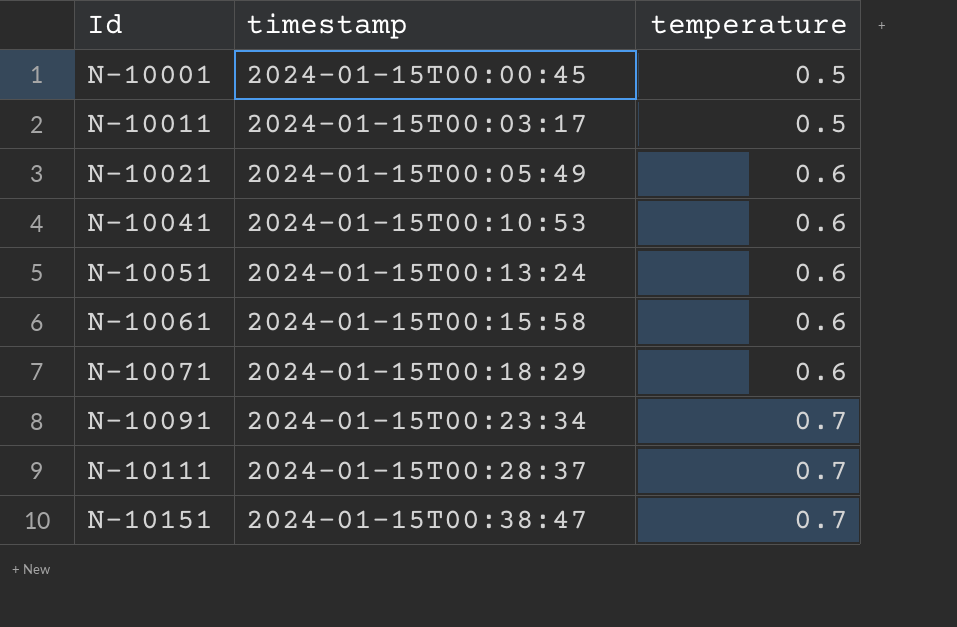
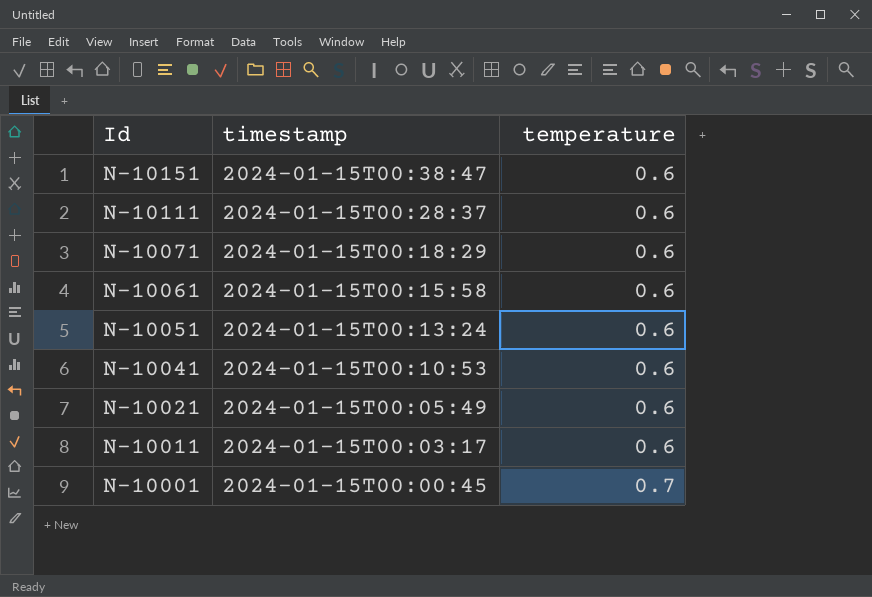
row order: Id ascending -> Id descending
row N-10091: 2024-01-15T00:23:34 | 0.7 -> none
N-10151 | temperature: 0.7 -> 0.6
N-10111 | temperature: 0.7 -> 0.6
N-10011 | temperature: 0.5 -> 0.6
N-10001 | temperature: 0.5 -> 0.7

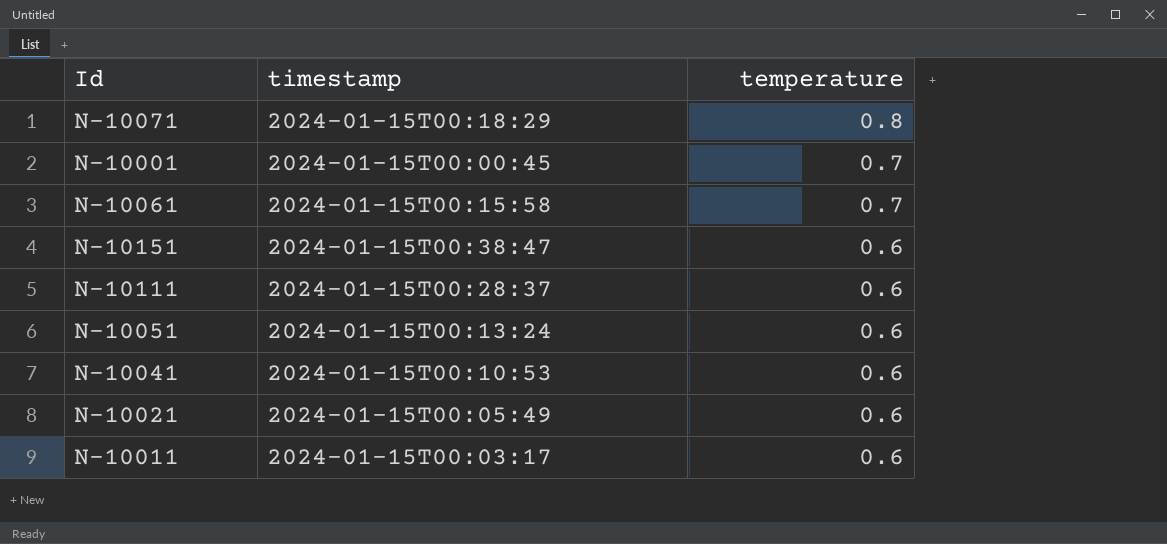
row order: Id descending -> temperature descending
N-10071 | temperature: 0.6 -> 0.8
N-10061 | temperature: 0.6 -> 0.7

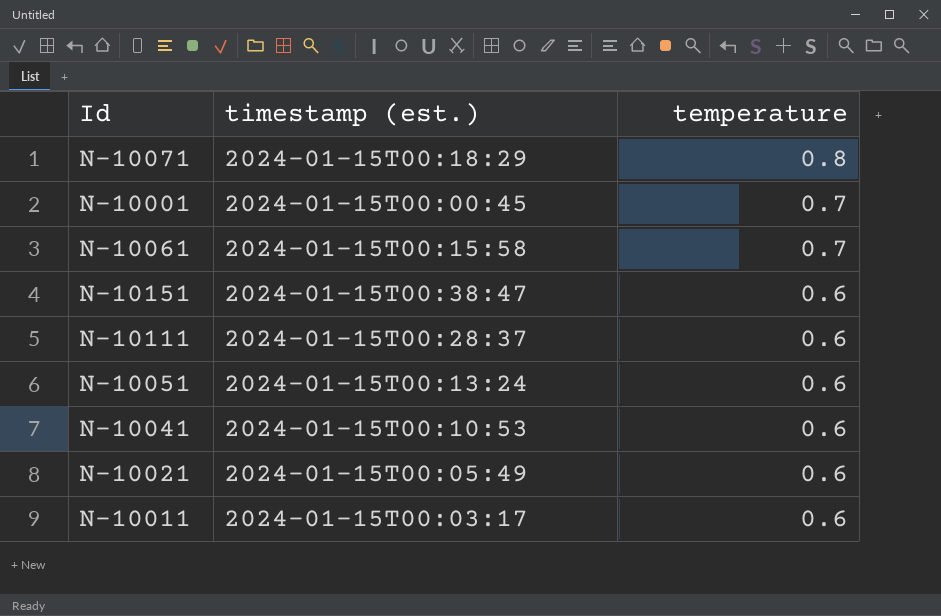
column name: timestamp -> timestamp (est.)

